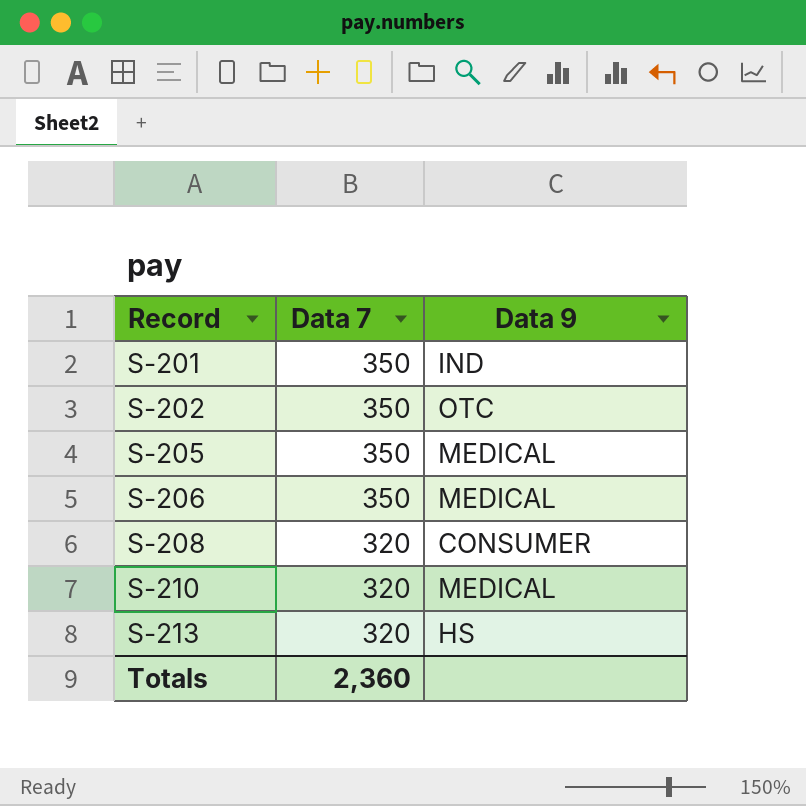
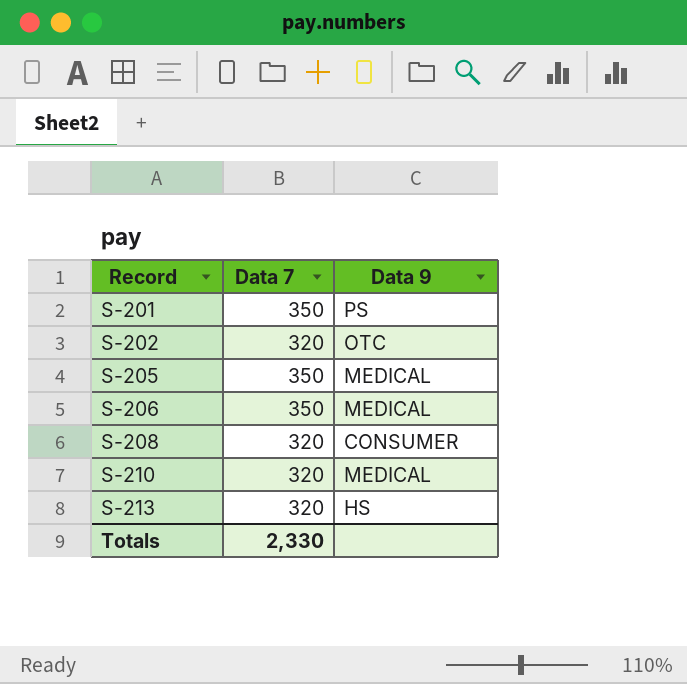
S-201 | Data 9: IND -> PS
S-202 | Data 7: 350 -> 320
Totals | Data 7: 2,360 -> 2,330

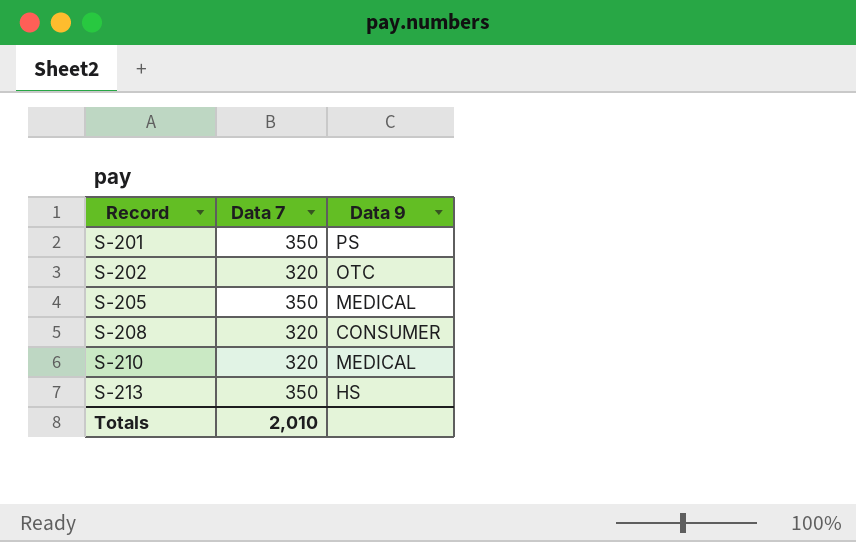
row S-206: 350 | MEDICAL -> none
S-213 | Data 7: 320 -> 350
Totals | Data 7: 2,330 -> 2,010

